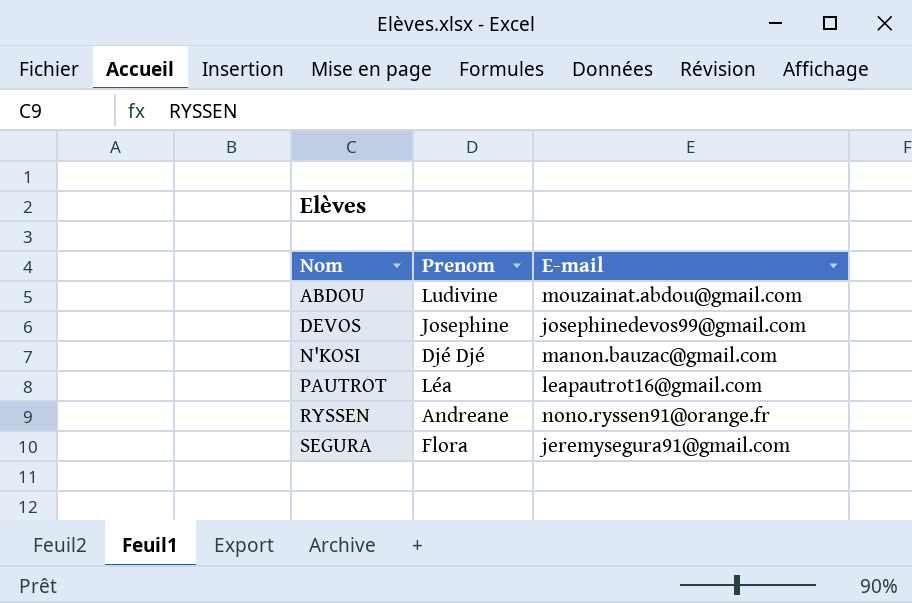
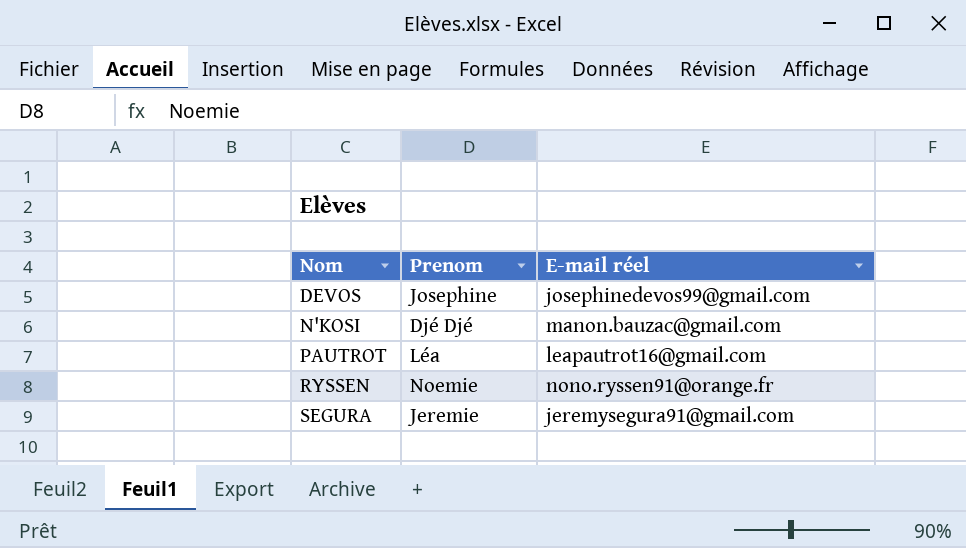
column name: E-mail -> E-mail réel
row ABDOU: Ludivine | mouzainat.abdou@gmail.com -> none
RYSSEN | Prenom: Andreane -> Noemie
SEGURA | Prenom: Flora -> Jeremie

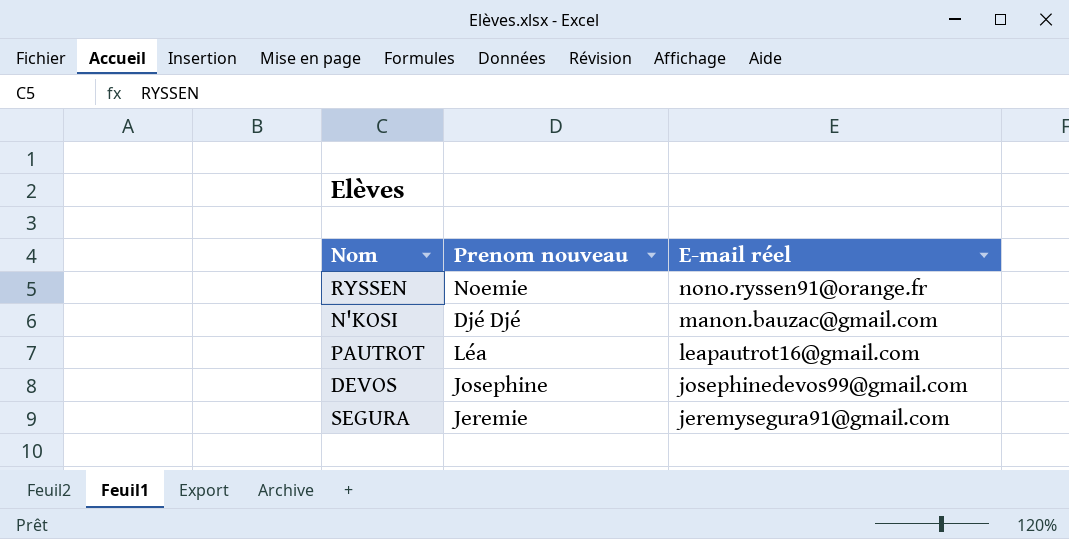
row order: Nom ascending -> E-mail réel descending
column name: Prenom -> Prenom nouveau

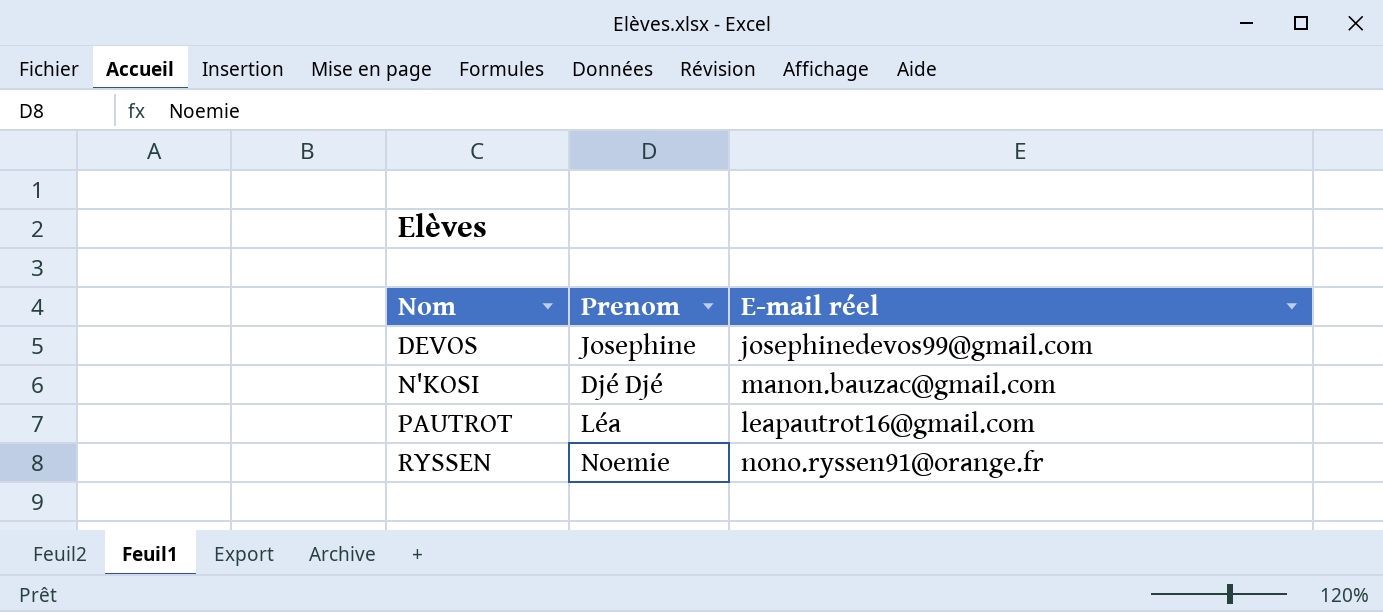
row order: E-mail réel descending -> Nom ascending
column name: Prenom nouveau -> Prenom
row SEGURA: Jeremie | jeremysegura91@gmail.com -> none

